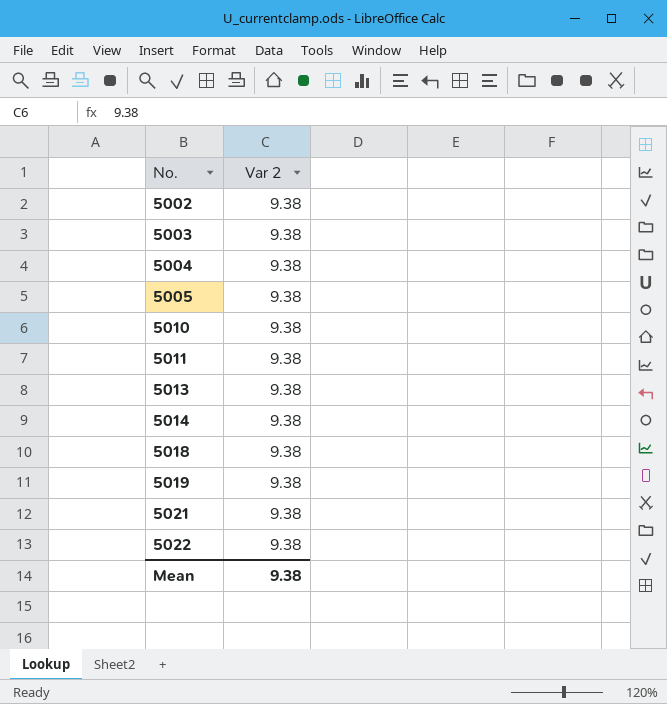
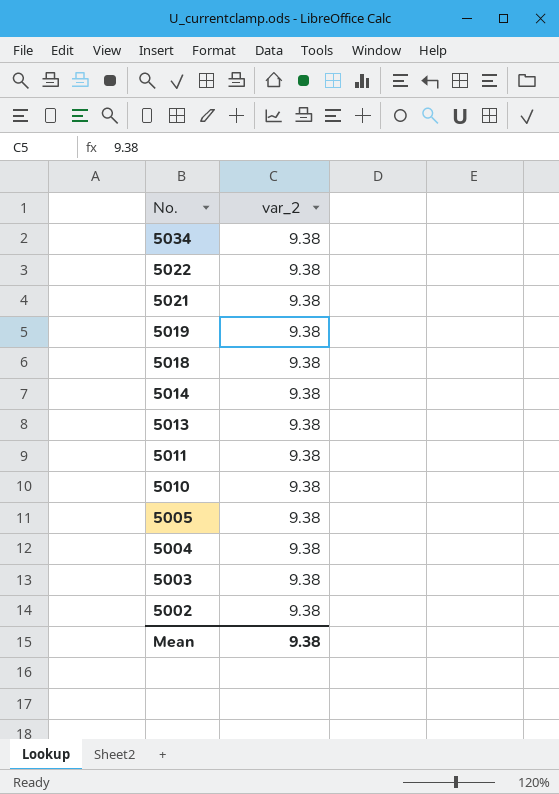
row order: No. ascending -> No. descending
column name: Var 2 -> var_2
row 5034: none -> 9.38

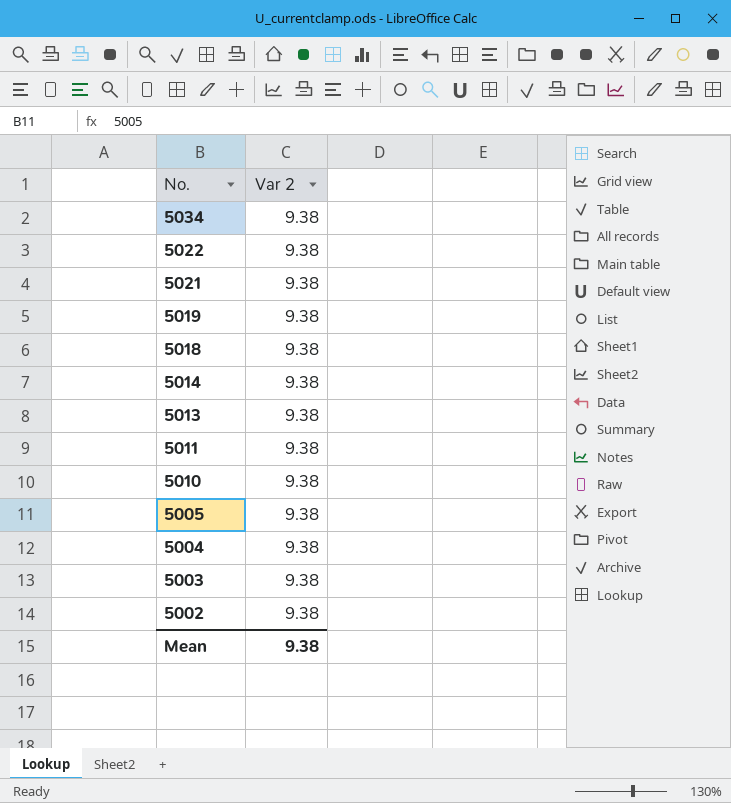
column name: var_2 -> Var 2

